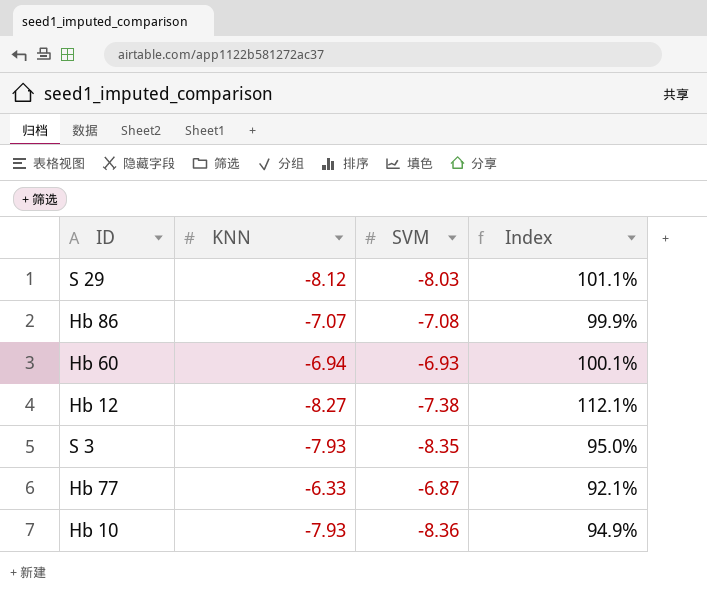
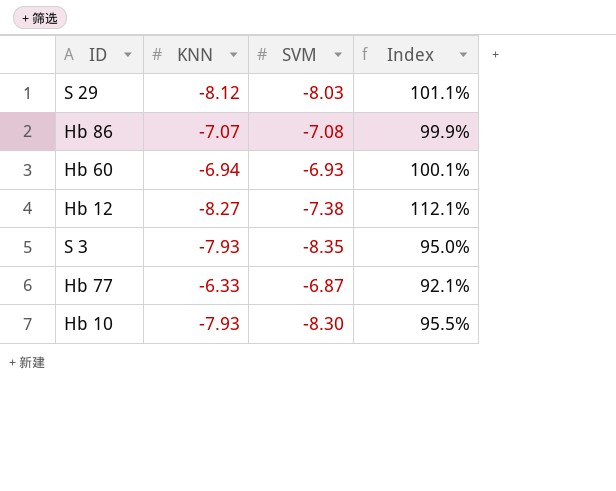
Hb 10 | SVM: -8.36 -> -8.30
Hb 10 | Index: 94.9% -> 95.5%

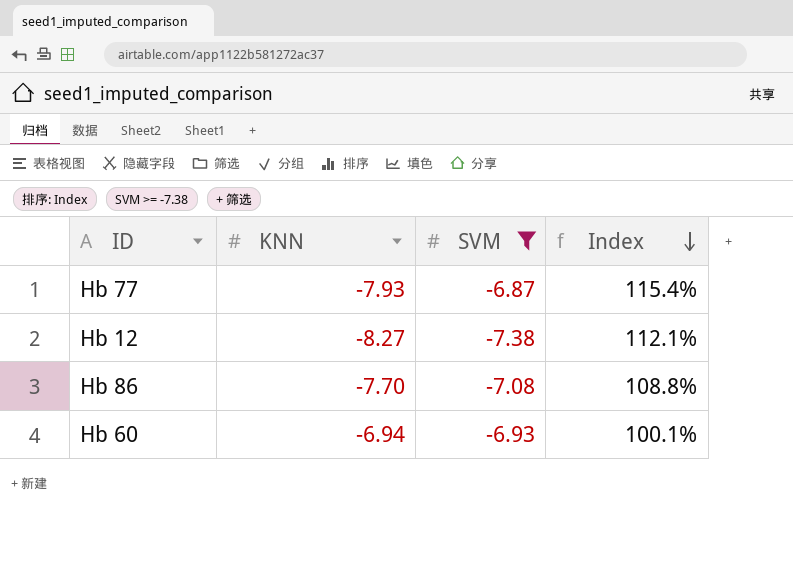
filter: none -> SVM >= -7.38
row order: none -> Index descending
Hb 77 | KNN: -6.33 -> -7.93
Hb 77 | Index: 92.1% -> 115.4%
Hb 86 | KNN: -7.07 -> -7.70
Hb 86 | Index: 99.9% -> 108.8%

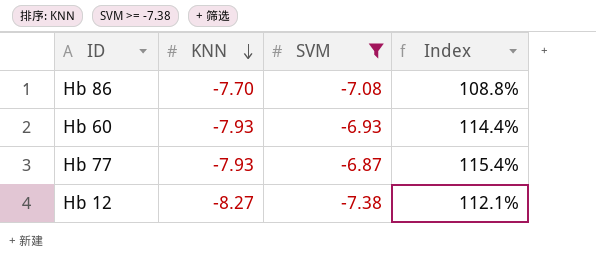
row order: Index descending -> KNN descending
Hb 60 | KNN: -6.94 -> -7.93
Hb 60 | Index: 100.1% -> 114.4%

